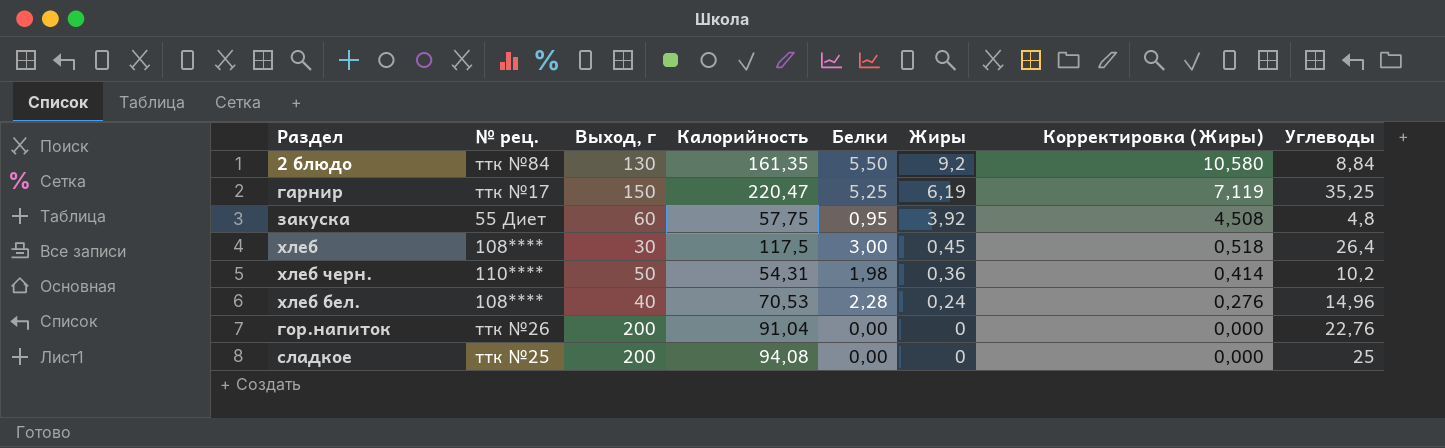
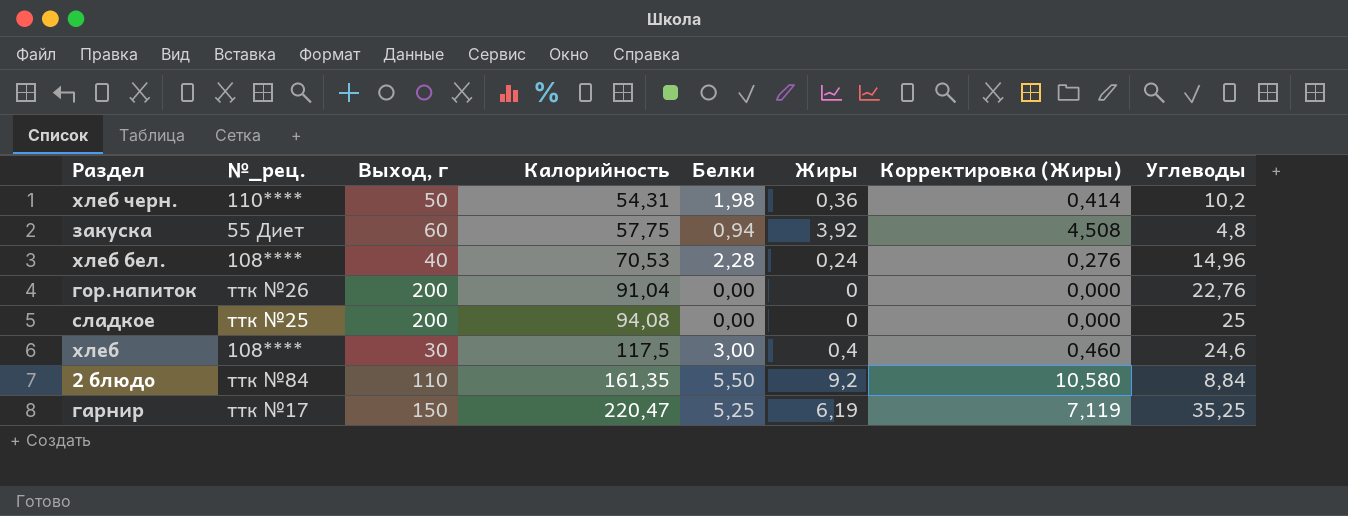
row order: Жиры descending -> Калорийность ascending
column name: № рец. -> №_рец.
закуска | Белки: 0,95 -> 0,94
хлеб | Жиры: 0,45 -> 0,4
хлеб | Корректировка (Жиры): 0,518 -> 0,460
хлеб | Углеводы: 26,4 -> 24,6
2 блюдо | Выход, г: 130 -> 110

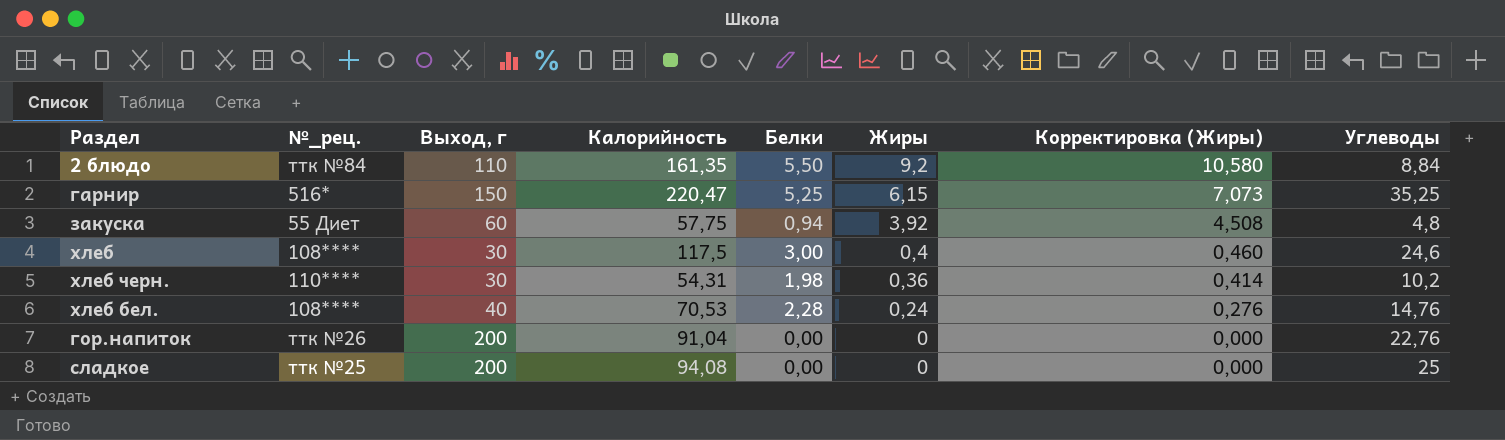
row order: Калорийность ascending -> Жиры descending
гарнир | №_рец.: ттк №17 -> 516*
гарнир | Жиры: 6,19 -> 6,15
гарнир | Корректировка (Жиры): 7,119 -> 7,073
хлеб черн. | Выход, г: 50 -> 30
хлеб бел. | Углеводы: 14,96 -> 14,76

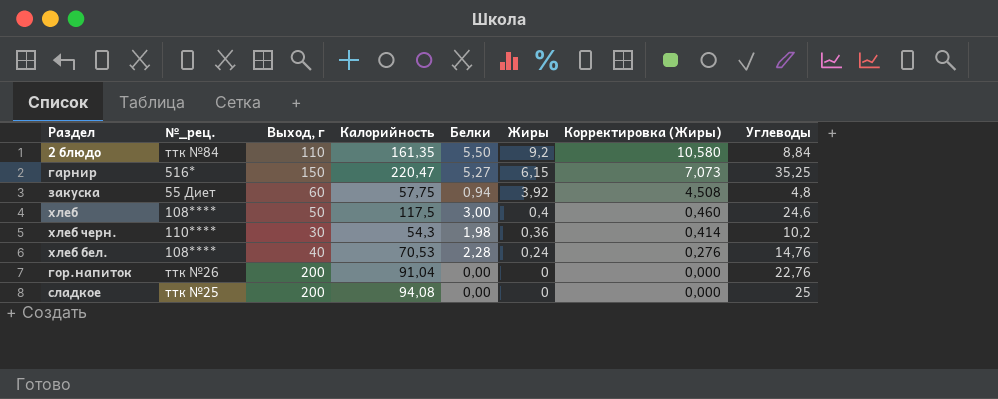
гарнир | Белки: 5,25 -> 5,27
хлеб | Выход, г: 30 -> 50
хлеб черн. | Калорийность: 54,31 -> 54,3

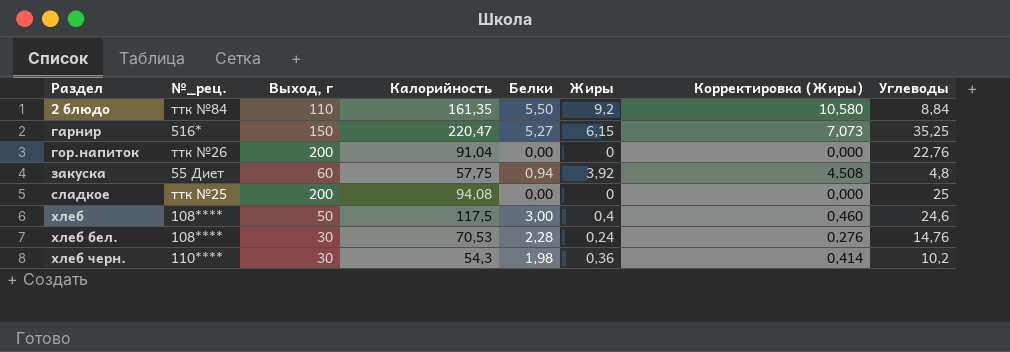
row order: Жиры descending -> Раздел ascending
хлеб бел. | Выход, г: 40 -> 30

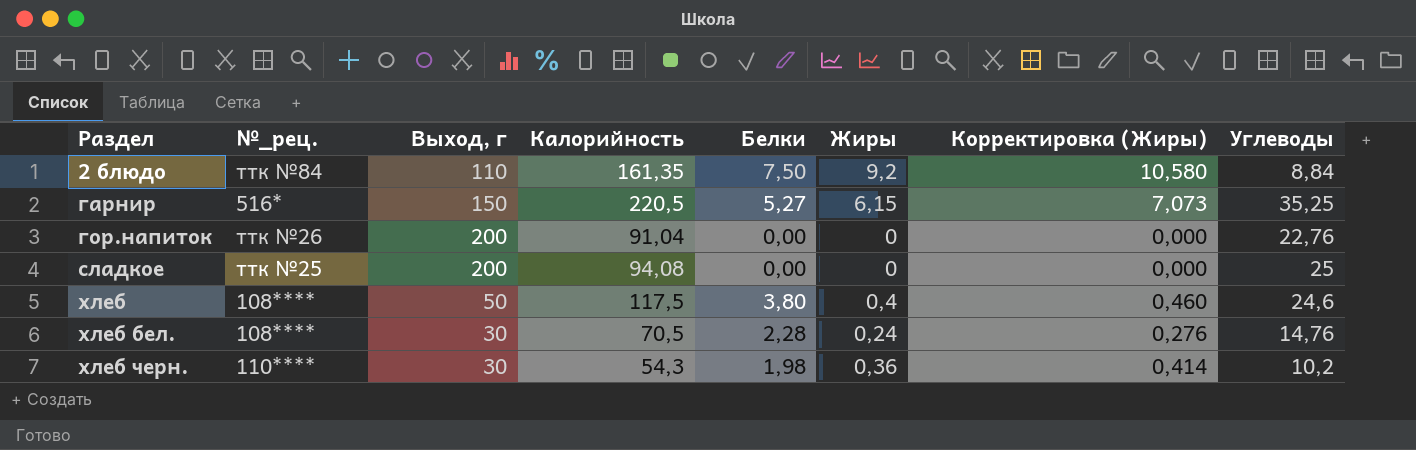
row закуска: 55 Диет | 60 | 57,75 | 0,94 | 3,92 | 4,508 | 4,8 -> none
2 блюдо | Белки: 5,50 -> 7,50
гарнир | Калорийность: 220,47 -> 220,5
хлеб | Белки: 3,00 -> 3,80
хлеб бел. | Калорийность: 70,53 -> 70,5

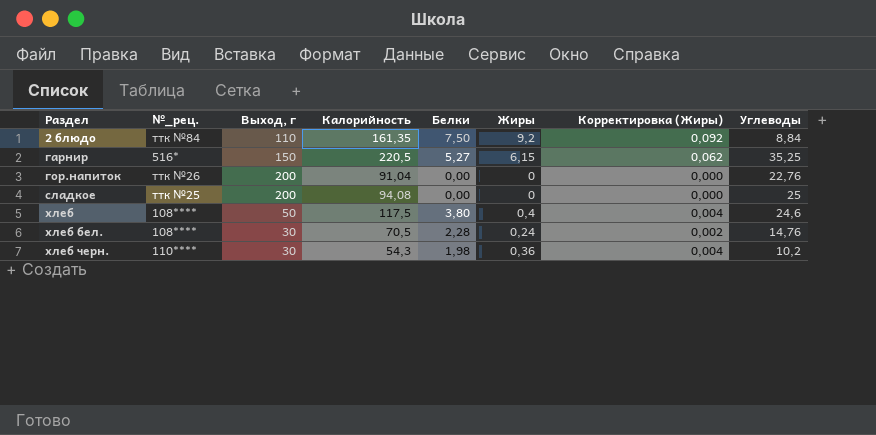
column Корректировка (Жиры) | formula: [Жиры] * 1,15 -> [Жиры] * 0,01

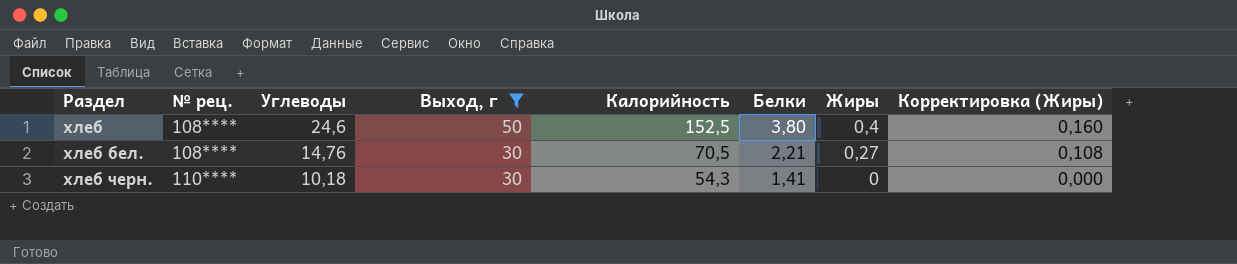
filter: none -> Выход, г <= 50
column name: №_рец. -> № рец.
column Углеводы | position: 8 -> 3
column Корректировка (Жиры) | formula: [Жиры] * 0,01 -> [Жиры] * 0,4
хлеб | Калорийность: 117,5 -> 152,5
хлеб бел. | Белки: 2,28 -> 2,21
хлеб бел. | Жиры: 0,24 -> 0,27
хлеб черн. | Углеводы: 10,2 -> 10,18
хлеб черн. | Белки: 1,98 -> 1,41
хлеб черн. | Жиры: 0,36 -> 0

